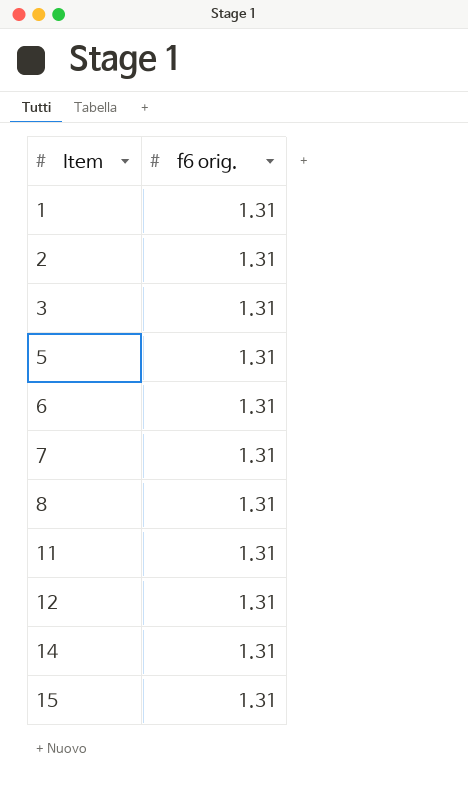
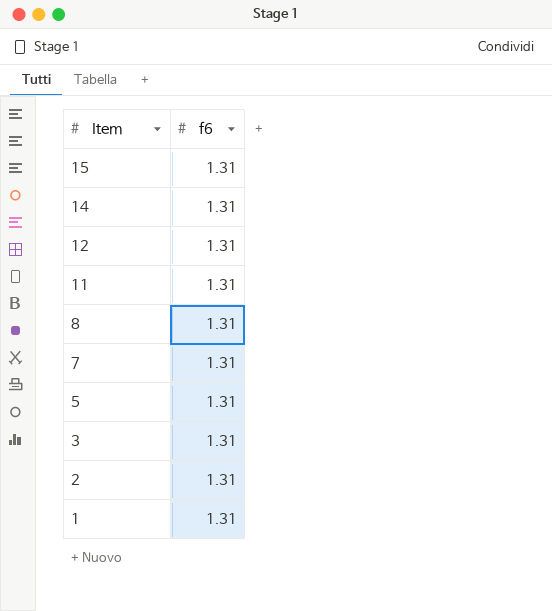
row order: Item ascending -> Item descending
column name: f6 orig. -> f6
row 6: 1.31 -> none

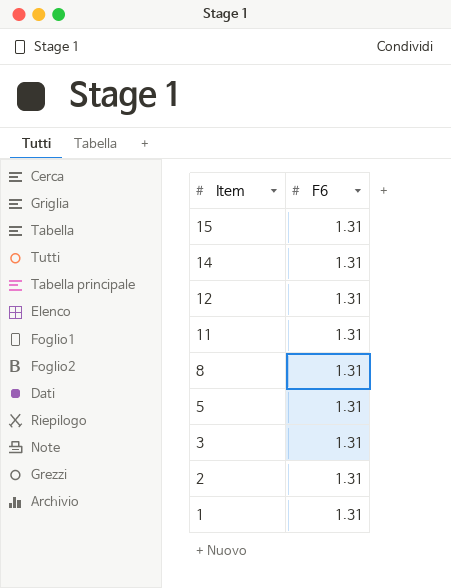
column name: f6 -> F6
row 7: 1.31 -> none

